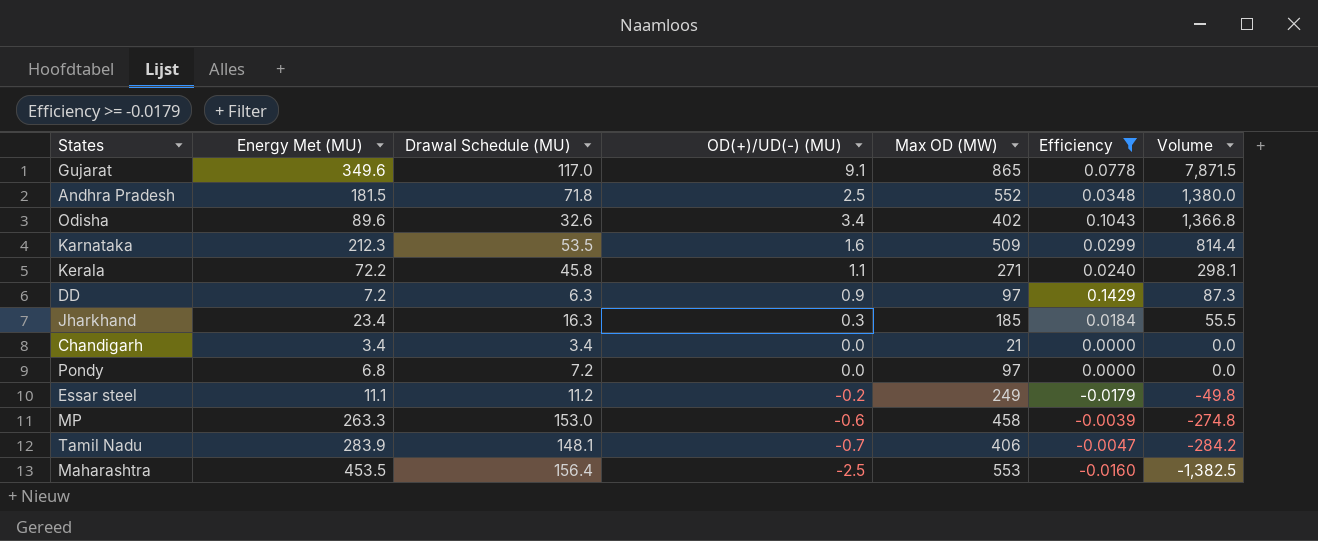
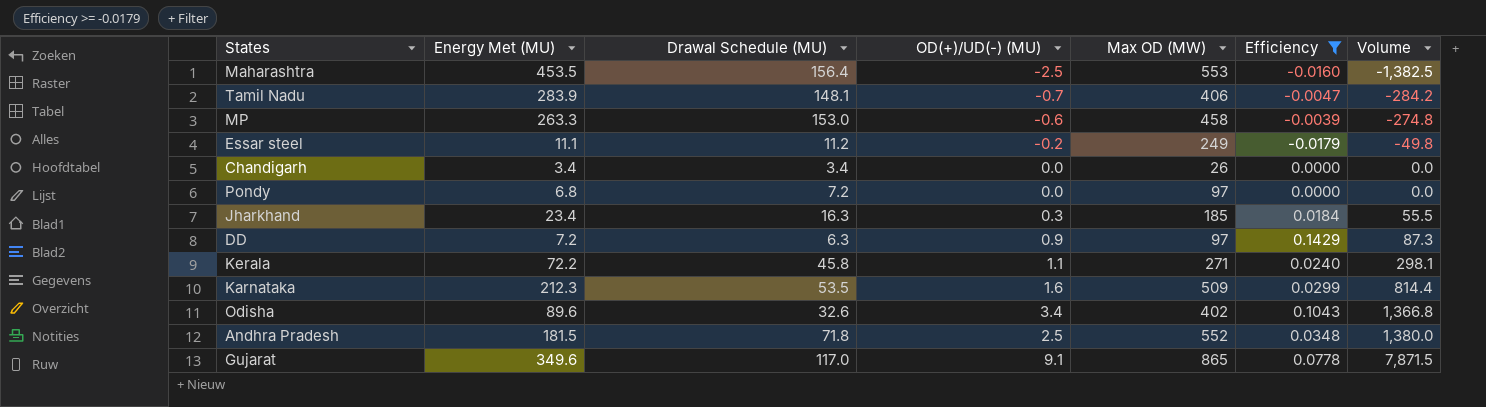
row order: Volume descending -> Volume ascending
Chandigarh | Max OD (MW): 21 -> 26

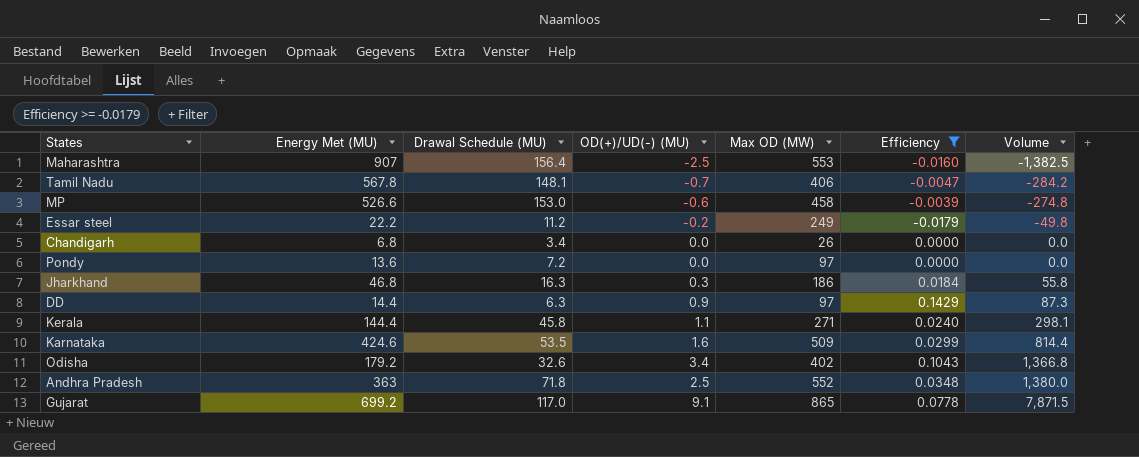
Maharashtra | Energy Met (MU): 453.5 -> 907
Tamil Nadu | Energy Met (MU): 283.9 -> 567.8
MP | Energy Met (MU): 263.3 -> 526.6
Essar steel | Energy Met (MU): 11.1 -> 22.2
Chandigarh | Energy Met (MU): 3.4 -> 6.8
Pondy | Energy Met (MU): 6.8 -> 13.6
Jharkhand | Energy Met (MU): 23.4 -> 46.8
Jharkhand | Max OD (MW): 185 -> 186
Jharkhand | Volume: 55.5 -> 55.8
DD | Energy Met (MU): 7.2 -> 14.4
Kerala | Energy Met (MU): 72.2 -> 144.4
Karnataka | Energy Met (MU): 212.3 -> 424.6
Odisha | Energy Met (MU): 89.6 -> 179.2
Andhra Pradesh | Energy Met (MU): 181.5 -> 363
Gujarat | Energy Met (MU): 349.6 -> 699.2

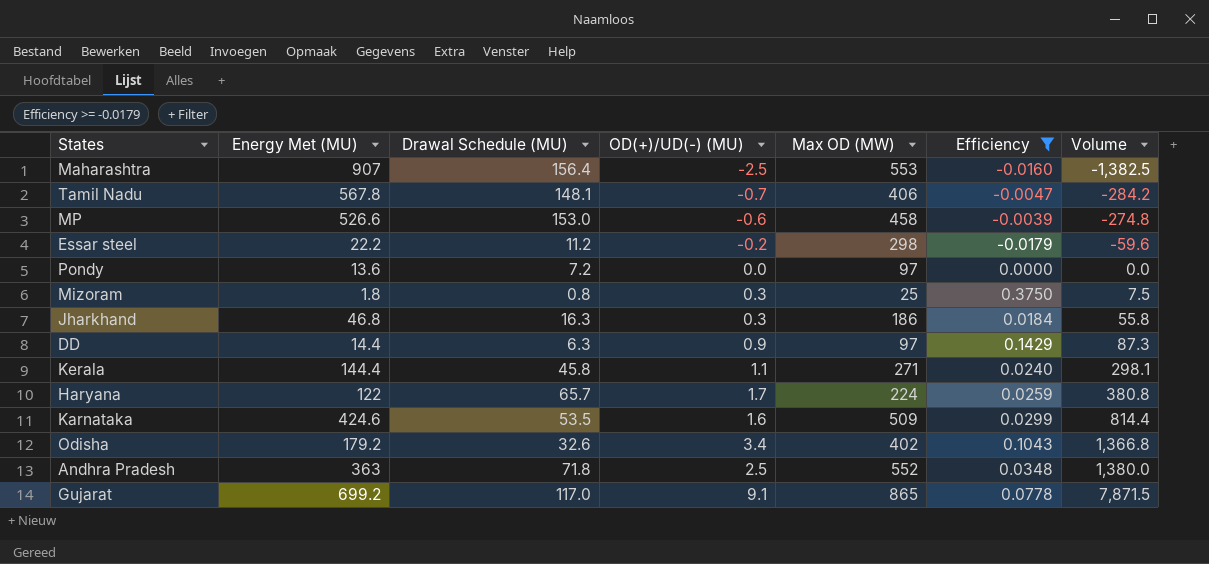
row Chandigarh: 6.8 | 3.4 | 0.0 | 26 | 0.0000 | 0.0 -> none
Essar steel | Max OD (MW): 249 -> 298
Essar steel | Volume: -49.8 -> -59.6
row Mizoram: none -> 1.8 | 0.8 | 0.3 | 25 | 0.3750 | 7.5
row Haryana: none -> 122 | 65.7 | 1.7 | 224 | 0.0259 | 380.8

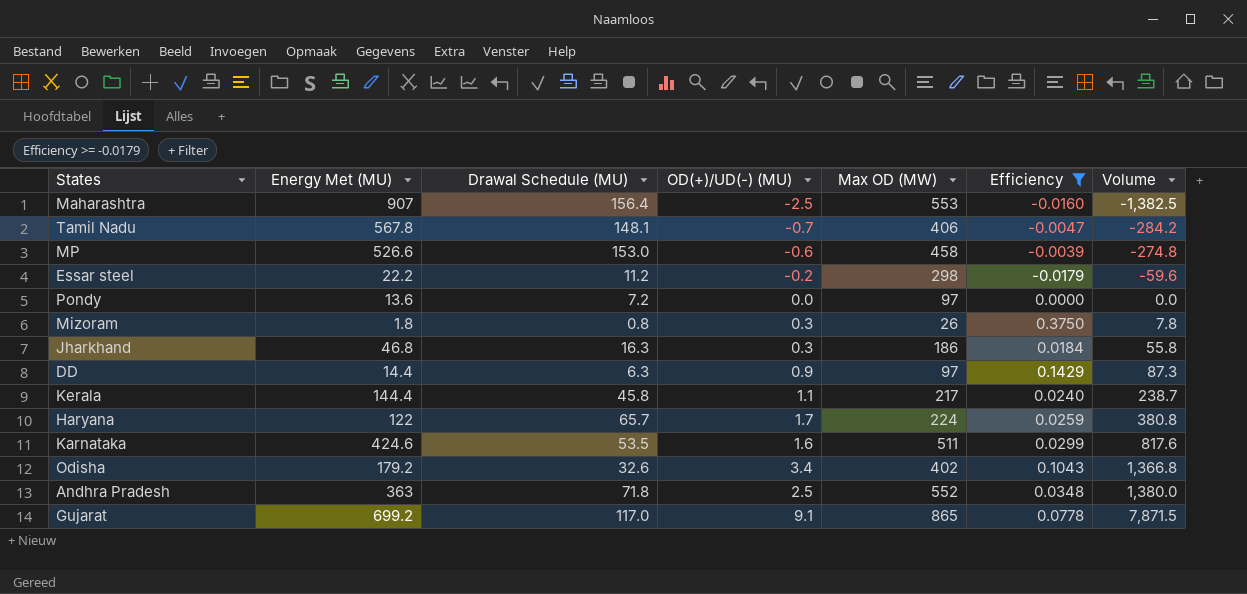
Mizoram | Max OD (MW): 25 -> 26
Mizoram | Volume: 7.5 -> 7.8
Kerala | Max OD (MW): 271 -> 217
Kerala | Volume: 298.1 -> 238.7
Karnataka | Max OD (MW): 509 -> 511
Karnataka | Volume: 814.4 -> 817.6

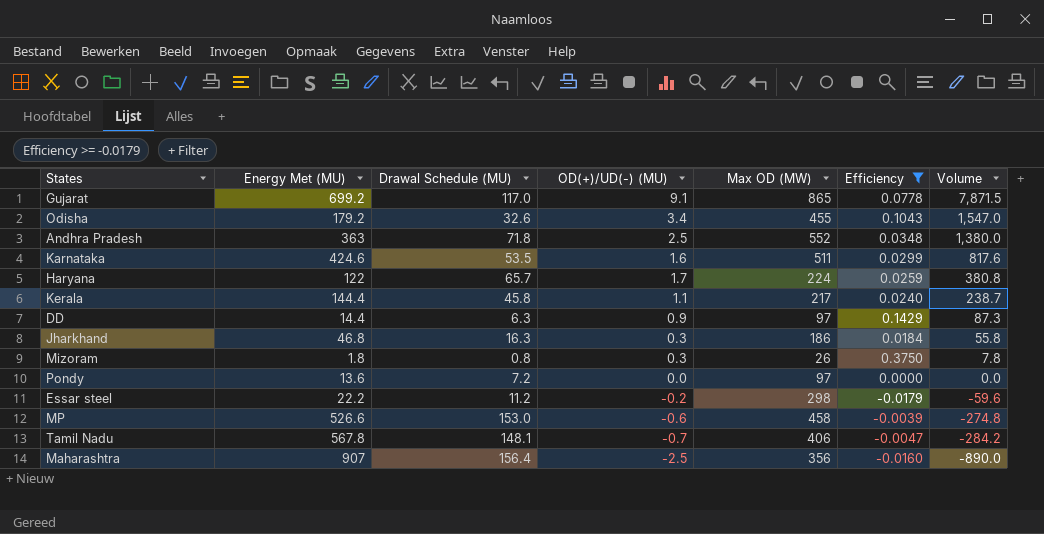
row order: Volume ascending -> Volume descending
Odisha | Max OD (MW): 402 -> 455
Odisha | Volume: 1,366.8 -> 1,547.0
Maharashtra | Max OD (MW): 553 -> 356
Maharashtra | Volume: -1,382.5 -> -890.0

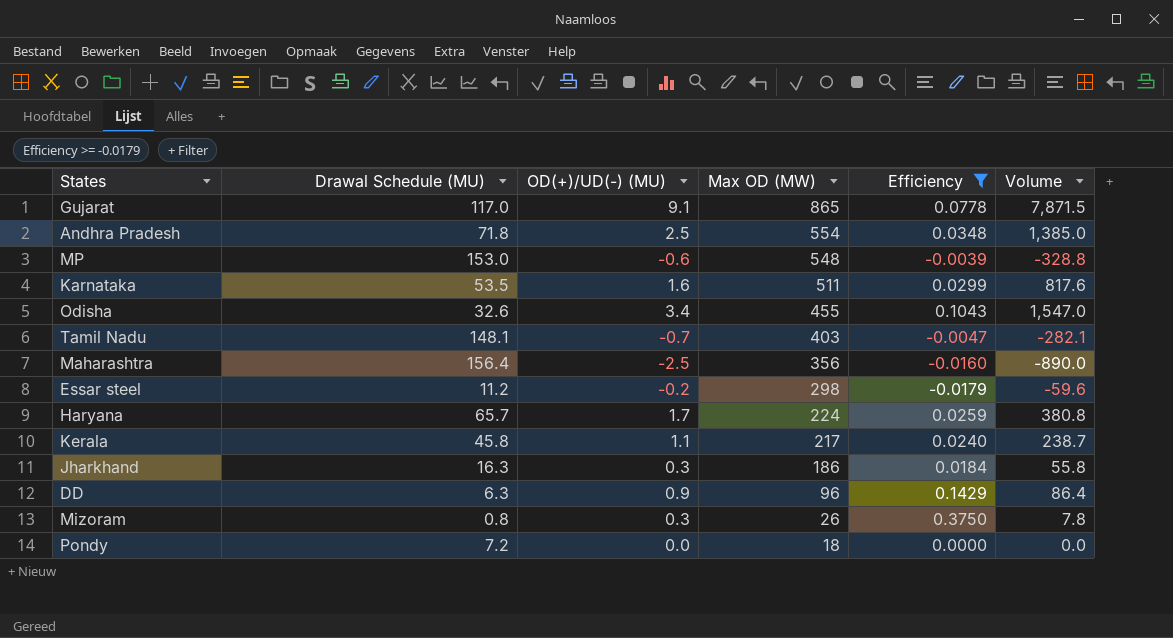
row order: Volume descending -> Max OD (MW) descending
column Energy Met (MU) | position: 2 -> none
Andhra Pradesh | Max OD (MW): 552 -> 554
Andhra Pradesh | Volume: 1,380.0 -> 1,385.0
MP | Max OD (MW): 458 -> 548
MP | Volume: -274.8 -> -328.8
Tamil Nadu | Max OD (MW): 406 -> 403
Tamil Nadu | Volume: -284.2 -> -282.1
DD | Max OD (MW): 97 -> 96
DD | Volume: 87.3 -> 86.4
Pondy | Max OD (MW): 97 -> 18

